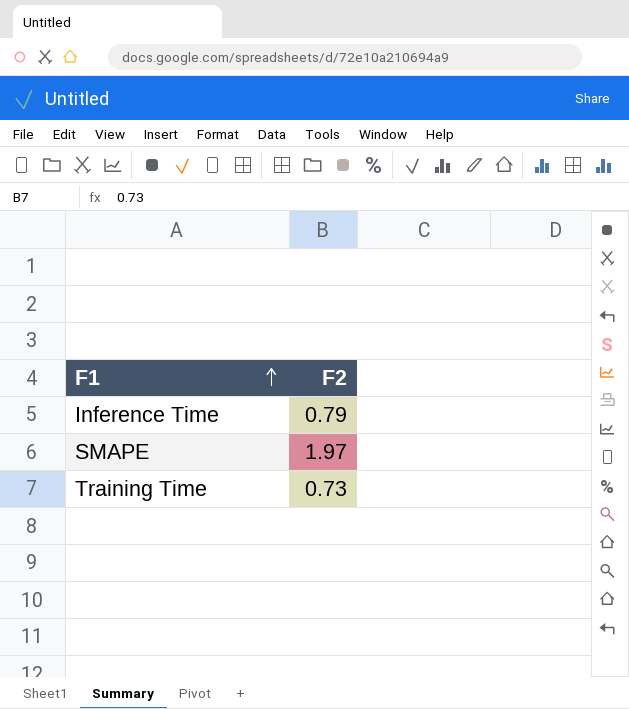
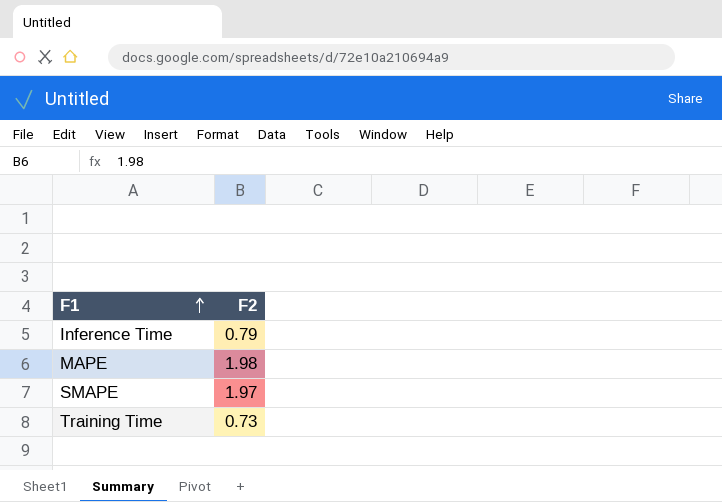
row MAPE: none -> 1.98

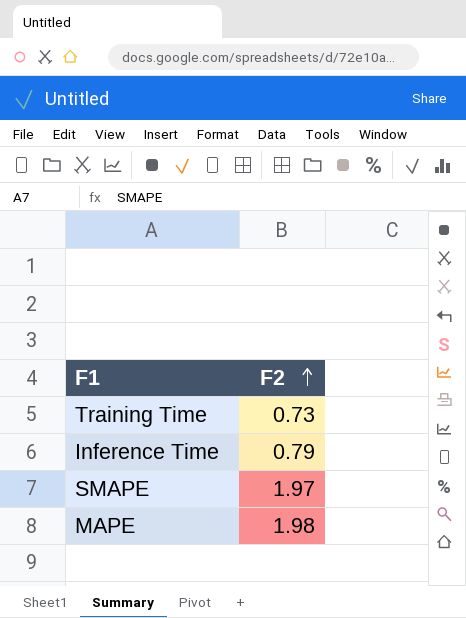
row order: F1 ascending -> F2 ascending

